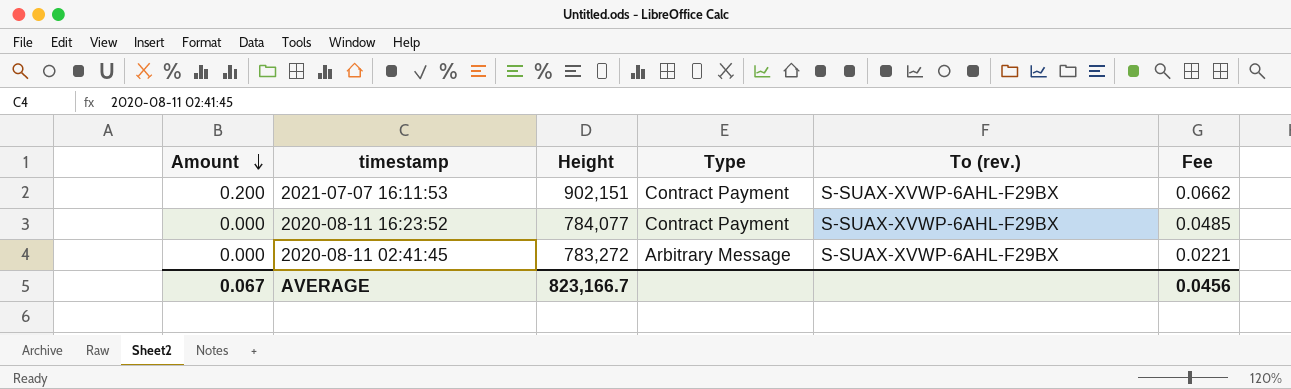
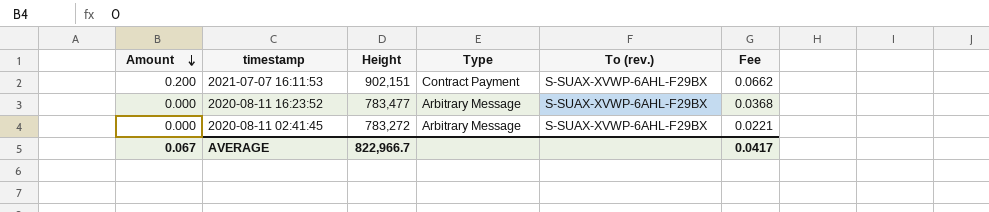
2020-08-11 16:23:52 | Height: 784,077 -> 783,477
2020-08-11 16:23:52 | Type: Contract Payment -> Arbitrary Message
2020-08-11 16:23:52 | Fee: 0.0485 -> 0.0368
AVERAGE | Height: 823,166.7 -> 822,966.7
AVERAGE | Fee: 0.0456 -> 0.0417

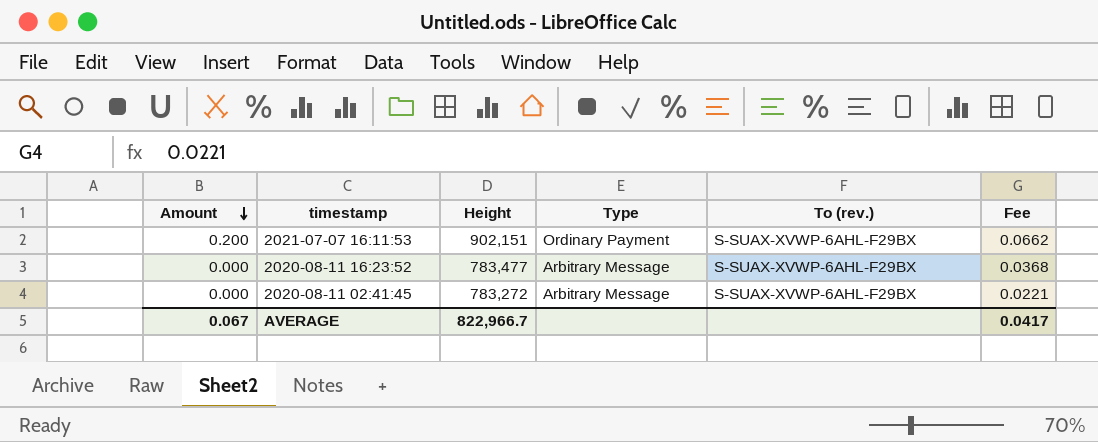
2021-07-07 16:11:53 | Type: Contract Payment -> Ordinary Payment

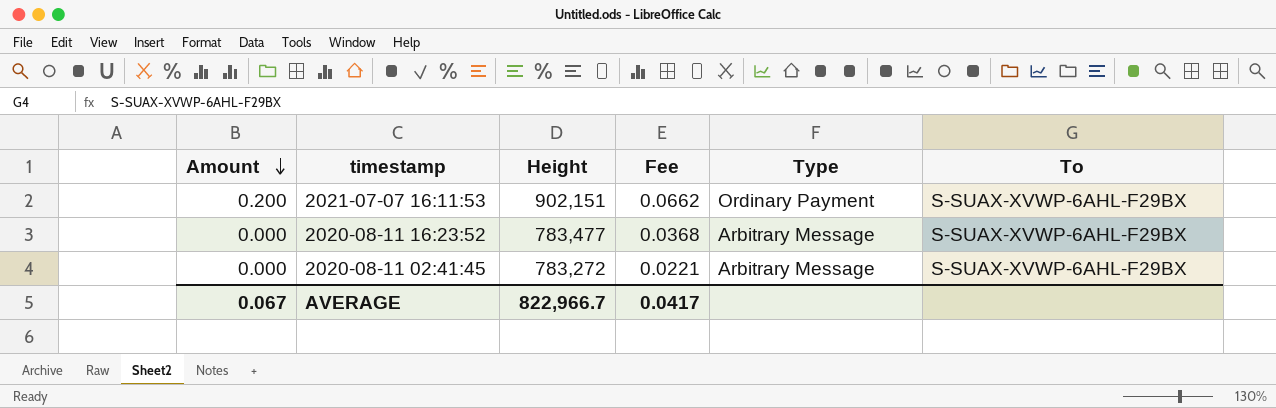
column Fee | position: 6 -> 4
column name: To (rev.) -> To

